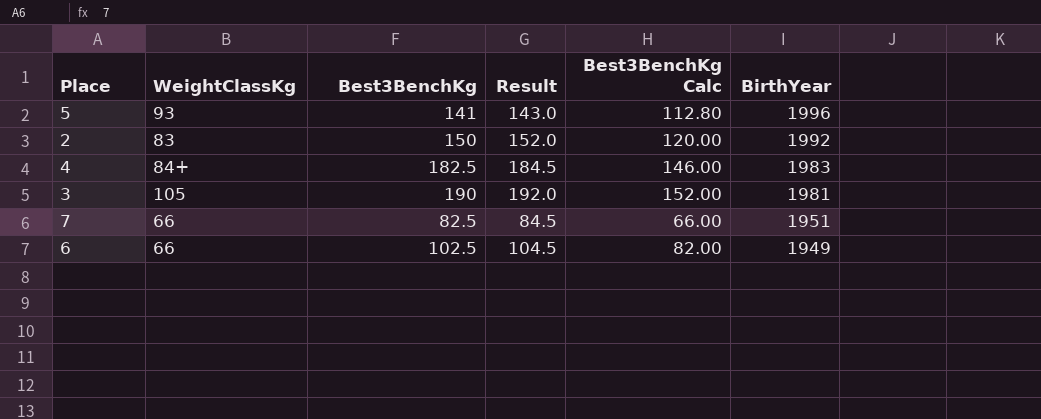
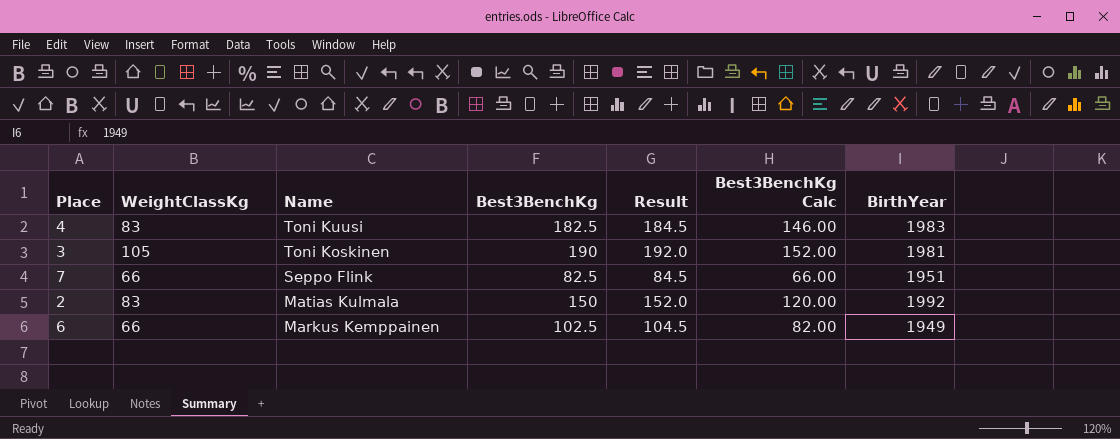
row order: BirthYear descending -> Name descending
column Name | position: none -> 3
row 5: 93 | 141 | 143.0 | 112.80 | 1996 -> none
4 | WeightClassKg: 84+ -> 83

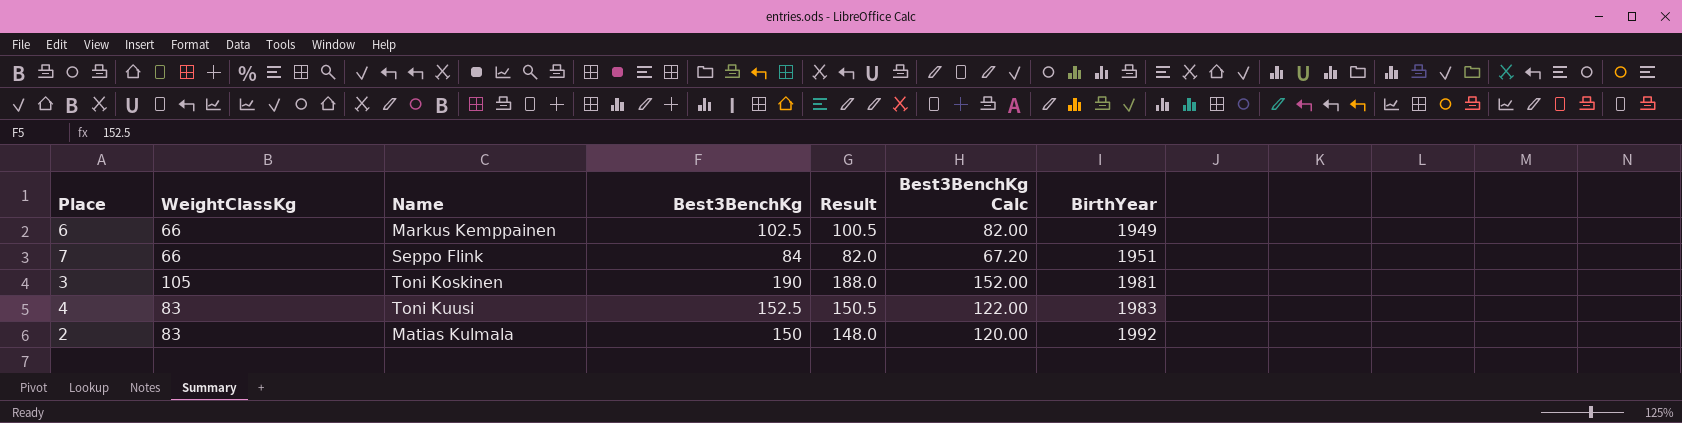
row order: Name descending -> BirthYear ascending
column Result | formula: [Best3BenchKg] + 2 -> [Best3BenchKg] - 2
7 | Best3BenchKg: 82.5 -> 84
7 | Best3BenchKg Calc: 66.00 -> 67.20
4 | Best3BenchKg: 182.5 -> 152.5
4 | Best3BenchKg Calc: 146.00 -> 122.00

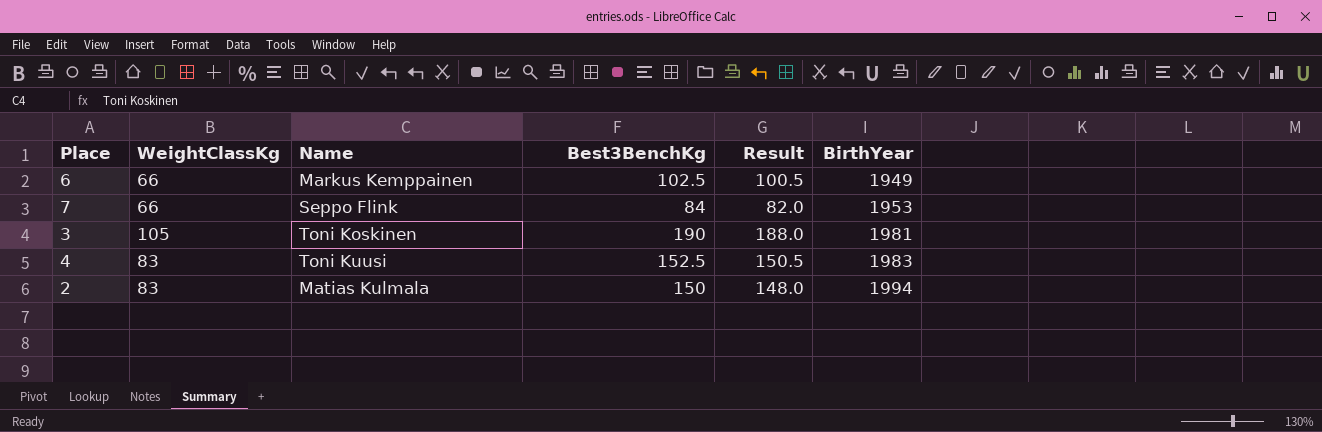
column Best3BenchKg Calc | formula: [Best3BenchKg] * 0.8 -> none
7 | BirthYear: 1951 -> 1953
2 | BirthYear: 1992 -> 1994

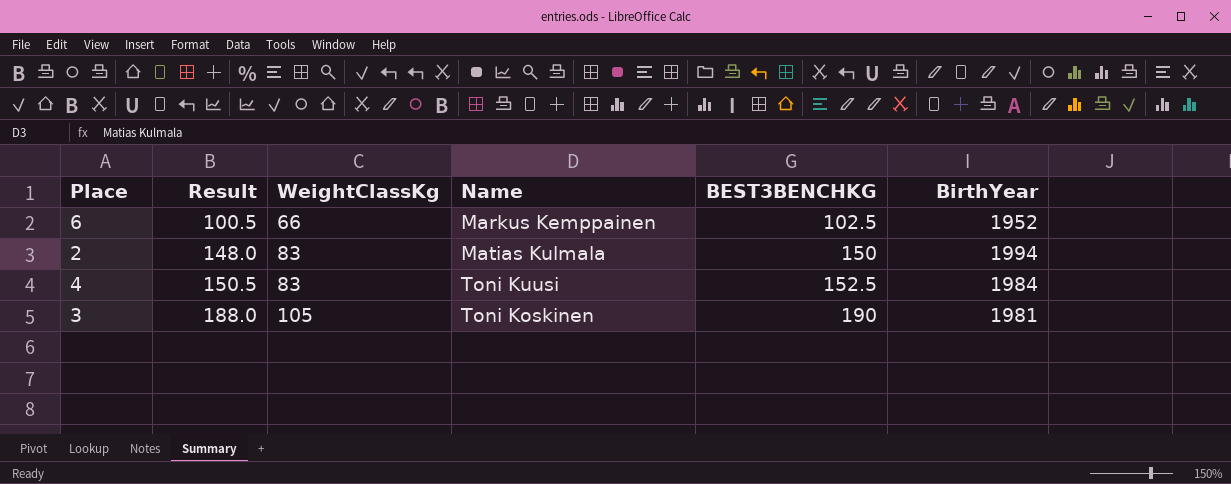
row order: BirthYear ascending -> Result ascending
column Result | position: 5 -> 2
column name: Best3BenchKg -> BEST3BENCHKG
row 7: 66 | Seppo Flink | 84 | 82.0 | 1953 -> none
6 | BirthYear: 1949 -> 1952
4 | BirthYear: 1983 -> 1984

